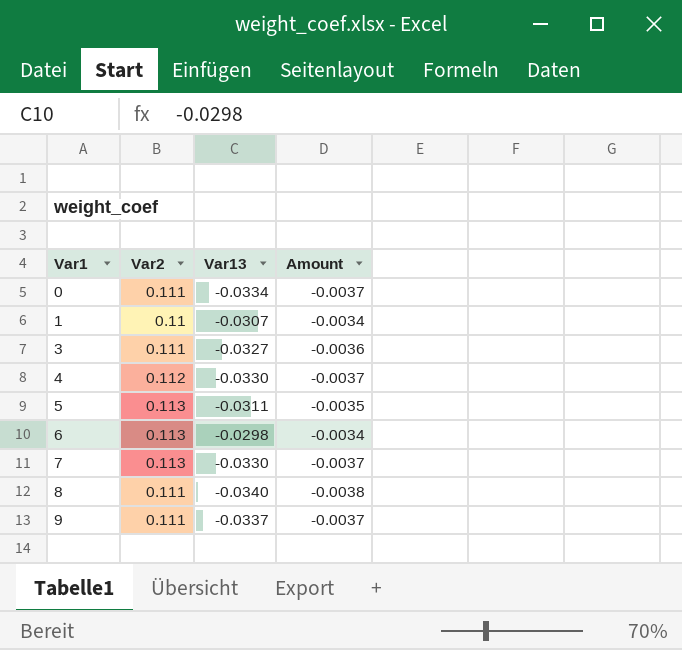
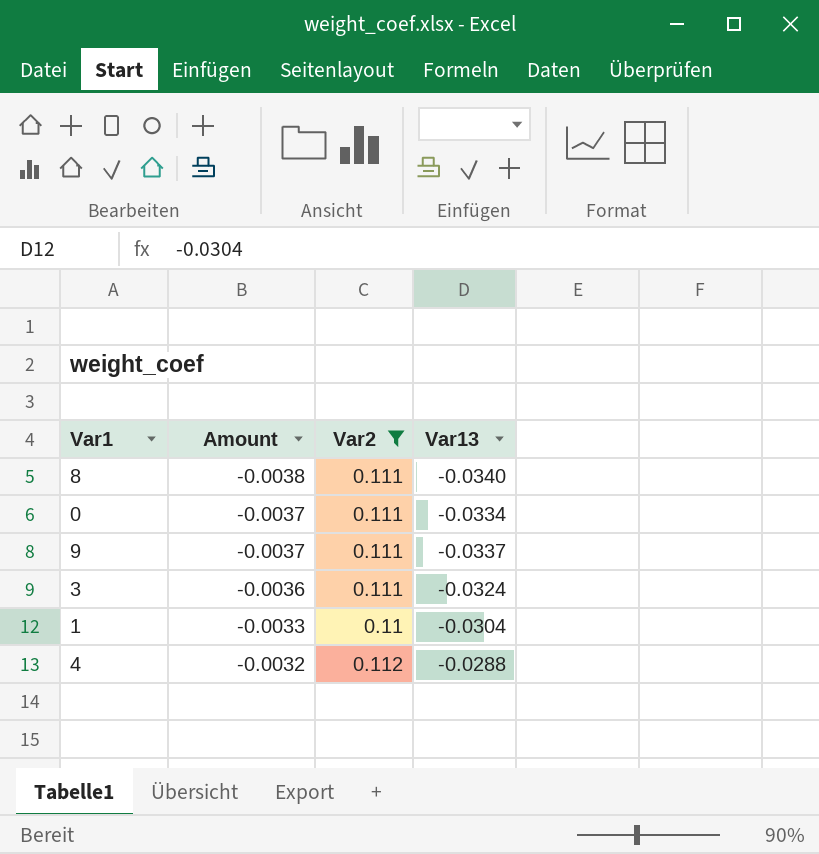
filter: none -> Var2 != 0.113
row order: Var1 ascending -> Amount ascending
column Amount | position: 4 -> 2
3 | Var13: -0.0327 -> -0.0324
1 | Amount: -0.0034 -> -0.0033
1 | Var13: -0.0307 -> -0.0304
4 | Amount: -0.0037 -> -0.0032
4 | Var13: -0.0330 -> -0.0288

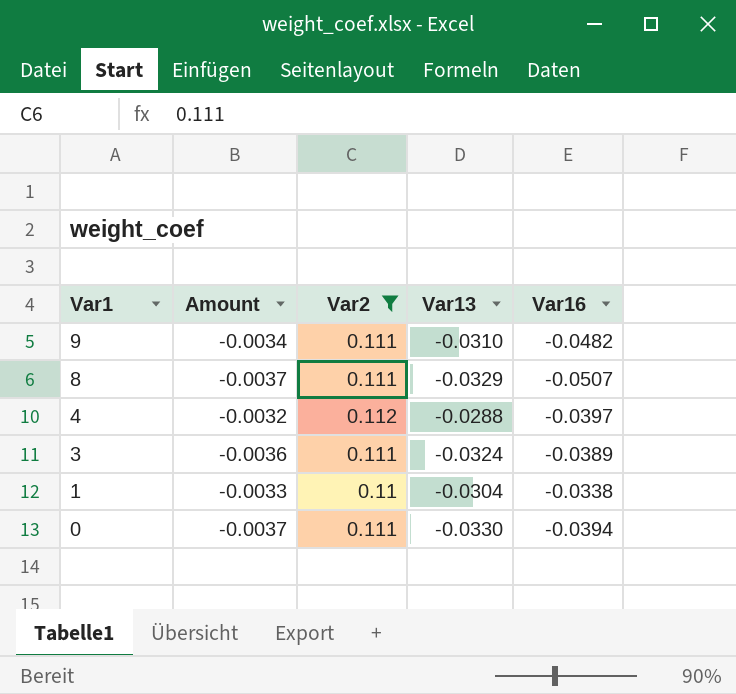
row order: Amount ascending -> Var1 descending
column Var16 | position: none -> 5
9 | Amount: -0.0037 -> -0.0034
9 | Var13: -0.0337 -> -0.0310
8 | Amount: -0.0038 -> -0.0037
8 | Var13: -0.0340 -> -0.0329
0 | Var13: -0.0334 -> -0.0330

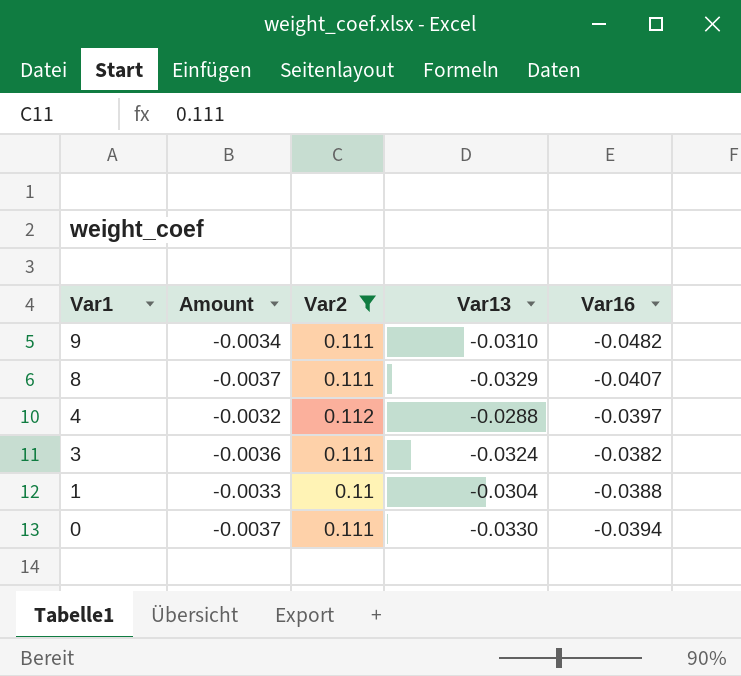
8 | Var16: -0.0507 -> -0.0407
3 | Var16: -0.0389 -> -0.0382
1 | Var16: -0.0338 -> -0.0388

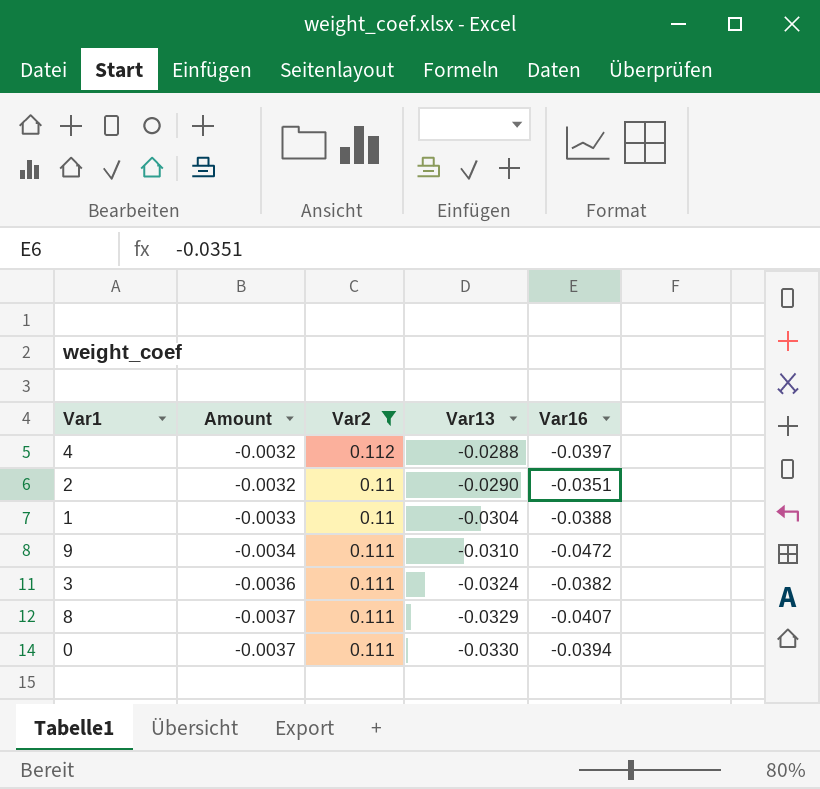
row order: Var1 descending -> Amount descending
row 2: none -> -0.0032 | 0.11 | -0.0290 | -0.0351
9 | Var16: -0.0482 -> -0.0472

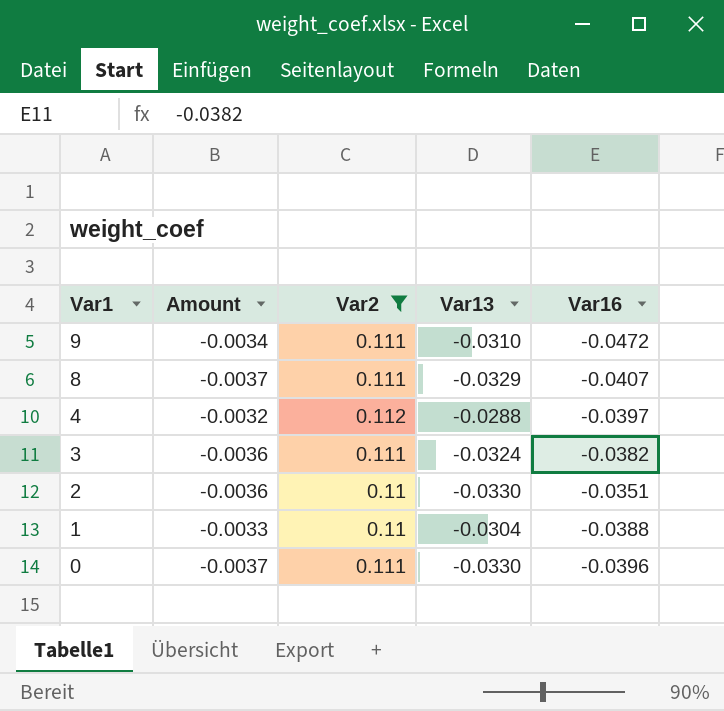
row order: Amount descending -> Var1 descending
2 | Amount: -0.0032 -> -0.0036
2 | Var13: -0.0290 -> -0.0330
0 | Var16: -0.0394 -> -0.0396

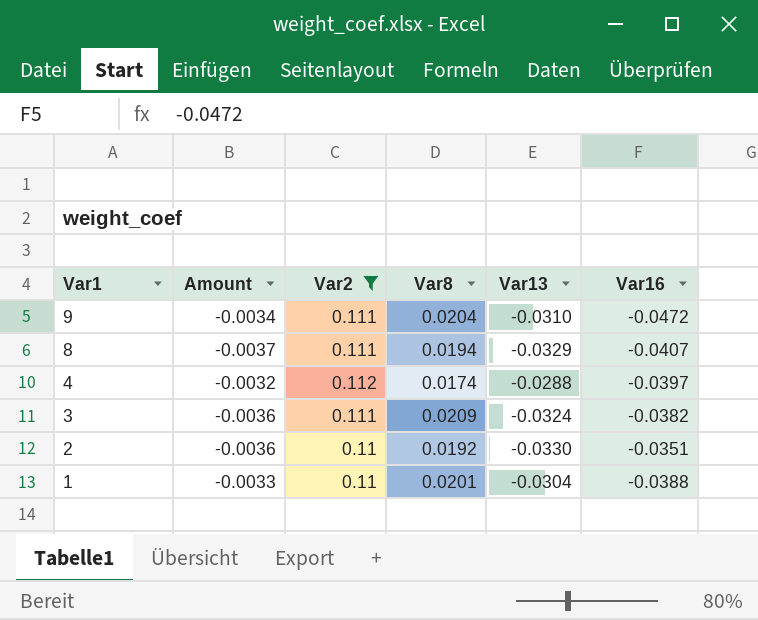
column Var8 | position: none -> 4
row 0: -0.0037 | 0.111 | -0.0330 | -0.0396 -> none

